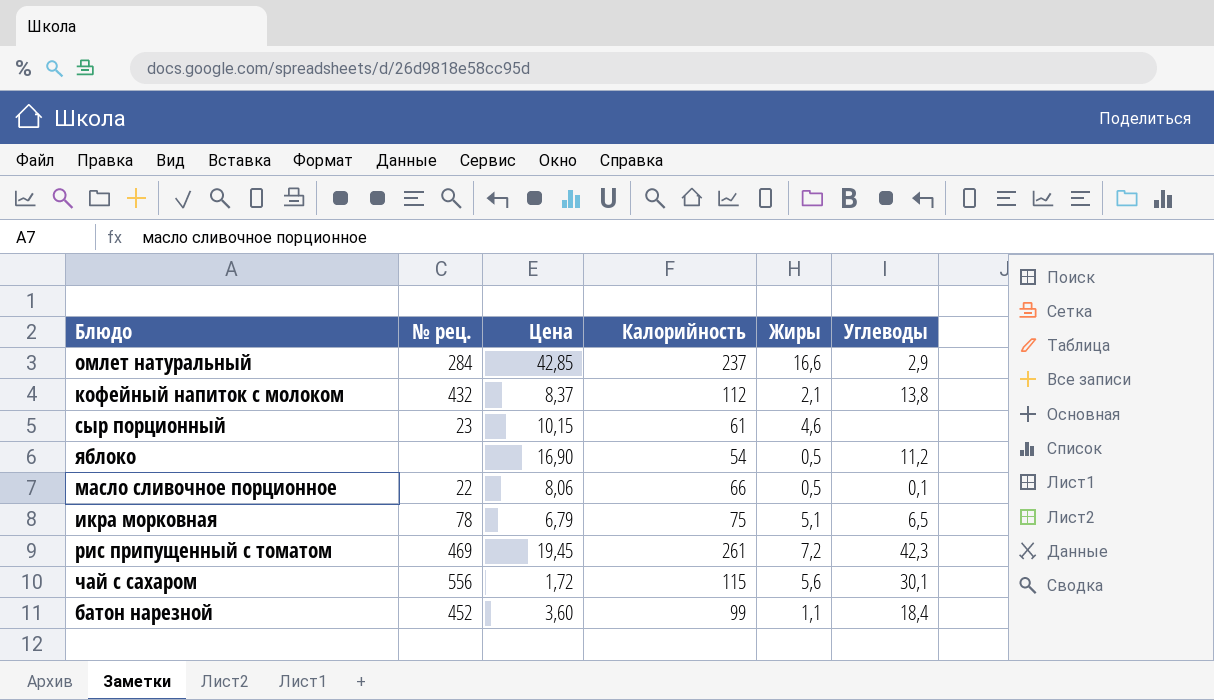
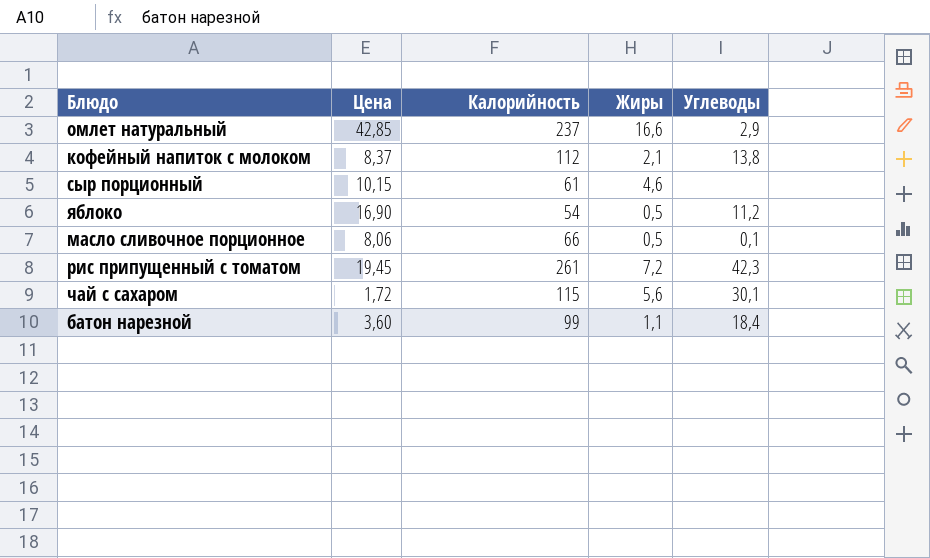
column № рец. | position: 2 -> none
row икра морковная: 78 | 6,79 | 75 | 5,1 | 6,5 -> none

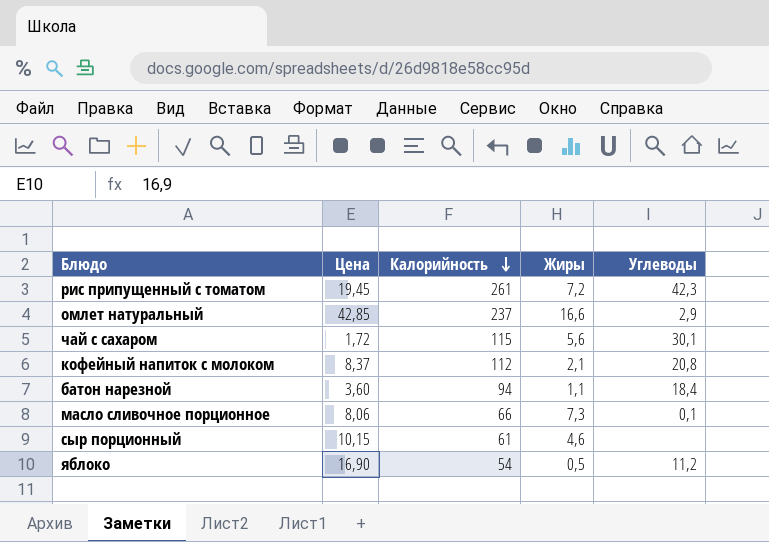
row order: none -> Калорийность descending
кофейный напиток с молоком | Углеводы: 13,8 -> 20,8
батон нарезной | Калорийность: 99 -> 94
масло сливочное порционное | Жиры: 0,5 -> 7,3

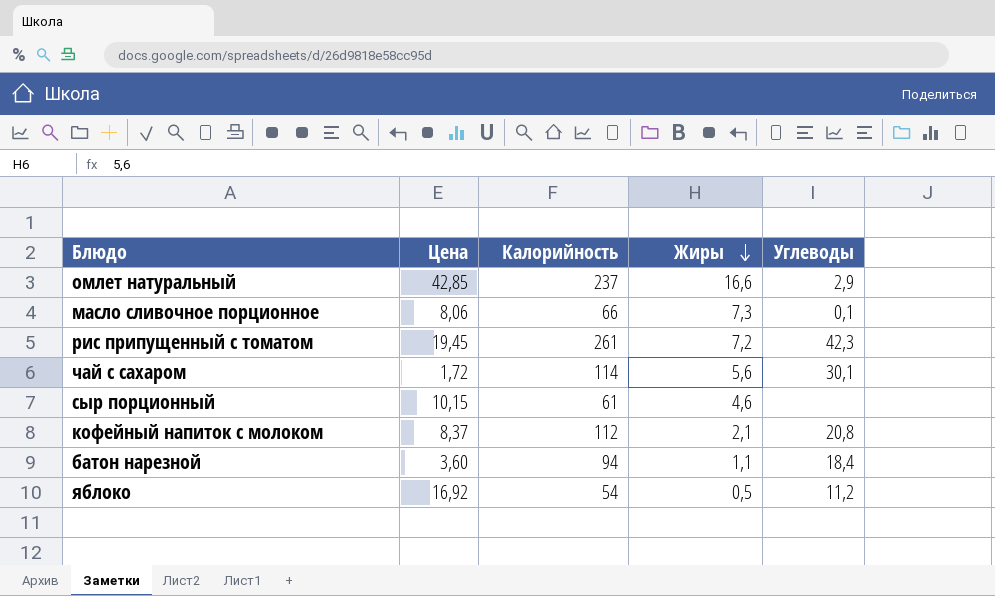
row order: Калорийность descending -> Жиры descending
чай с сахаром | Калорийность: 115 -> 114
яблоко | Цена: 16,90 -> 16,92

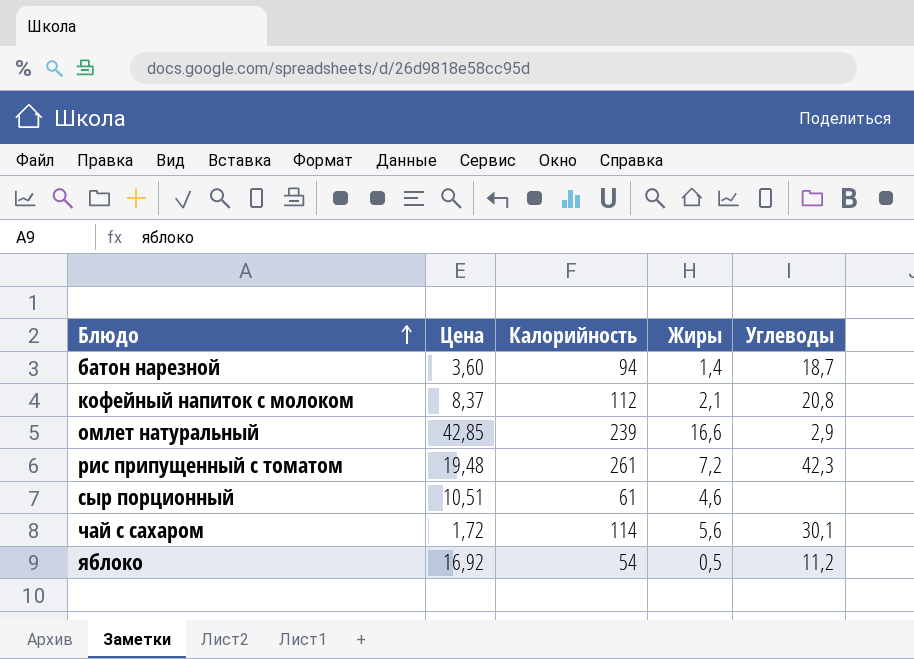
row order: Жиры descending -> Блюдо ascending
row масло сливочное порционное: 8,06 | 66 | 7,3 | 0,1 -> none
батон нарезной | Жиры: 1,1 -> 1,4
батон нарезной | Углеводы: 18,4 -> 18,7
омлет натуральный | Калорийность: 237 -> 239
рис припущенный с томатом | Цена: 19,45 -> 19,48
сыр порционный | Цена: 10,15 -> 10,51

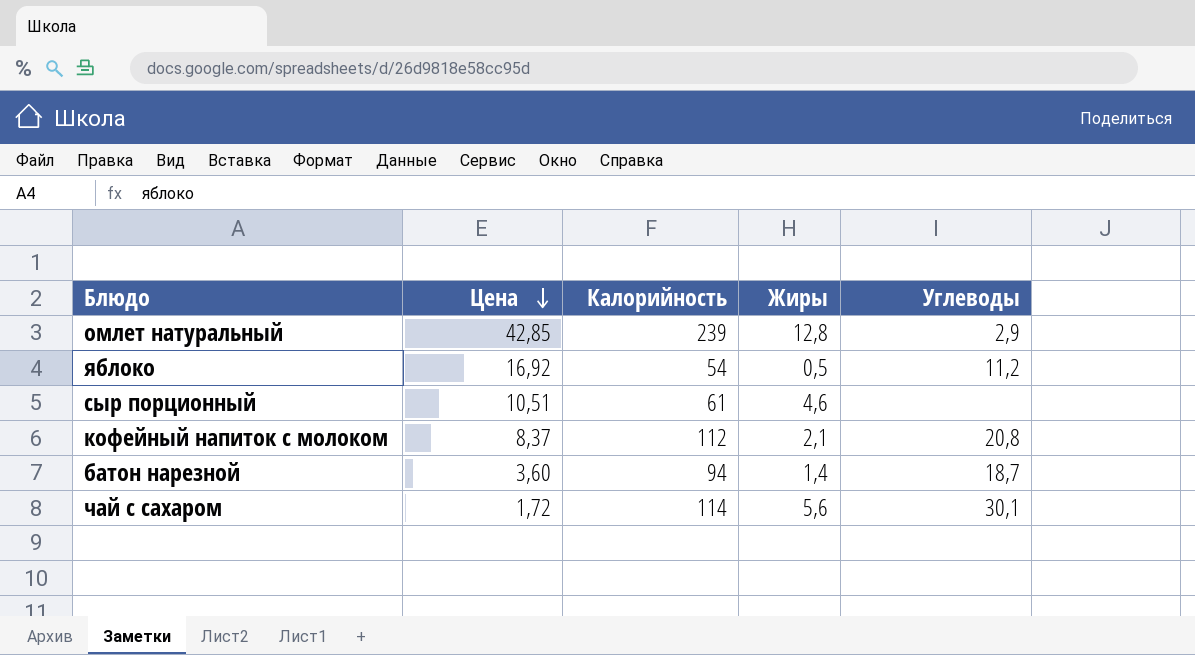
row order: Блюдо ascending -> Цена descending
row рис припущенный с томатом: 19,48 | 261 | 7,2 | 42,3 -> none
омлет натуральный | Жиры: 16,6 -> 12,8

